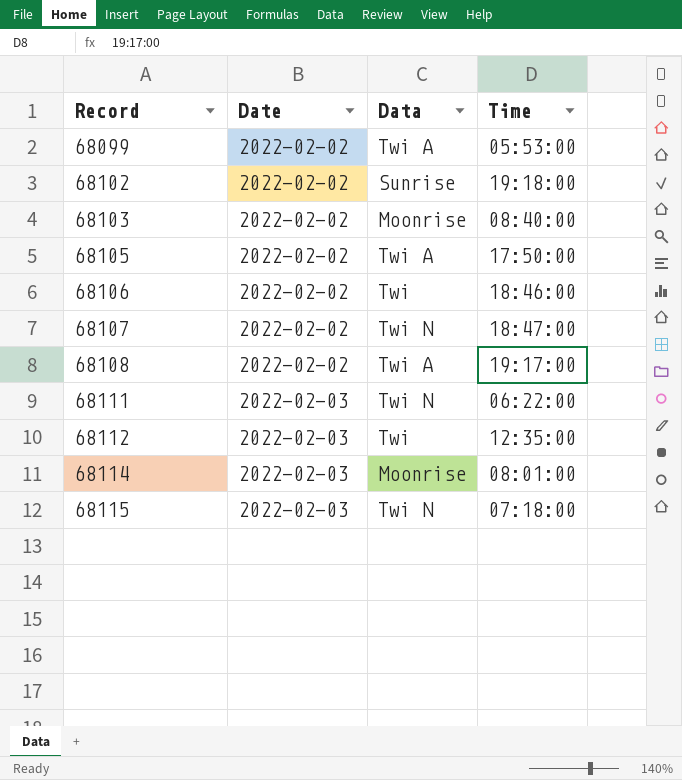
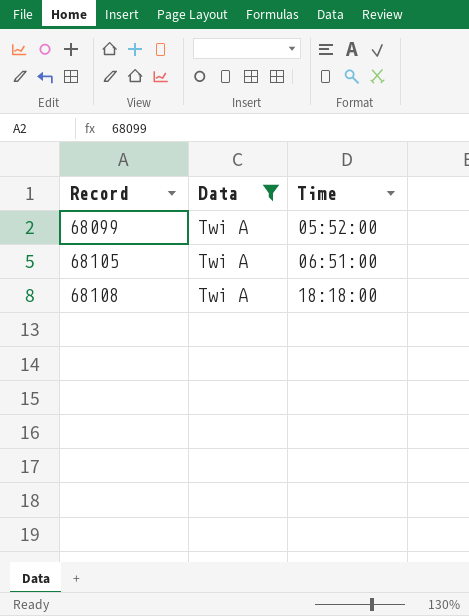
filter: none -> Data = Twi A
column Date | position: 2 -> none
68099 | Time: 05:53:00 -> 05:52:00
68105 | Time: 17:50:00 -> 06:51:00
68108 | Time: 19:17:00 -> 18:18:00

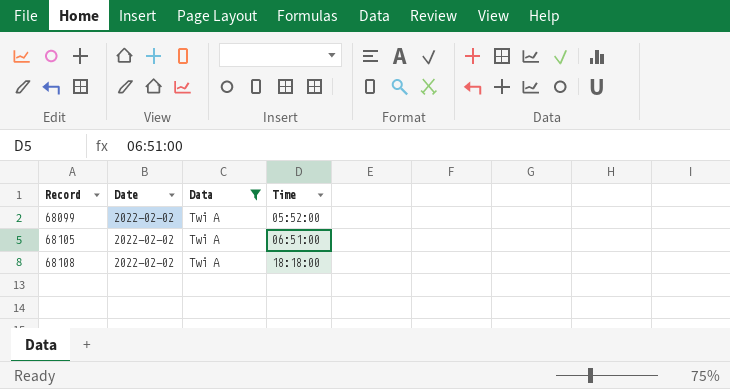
column Date | position: none -> 2

